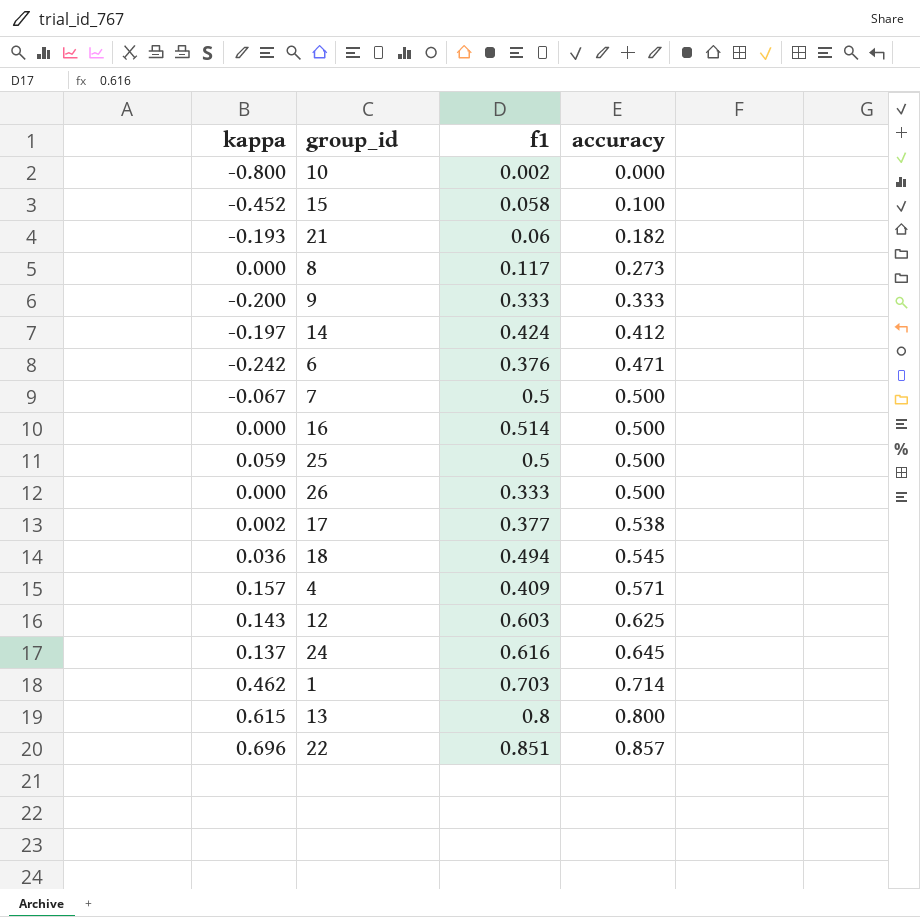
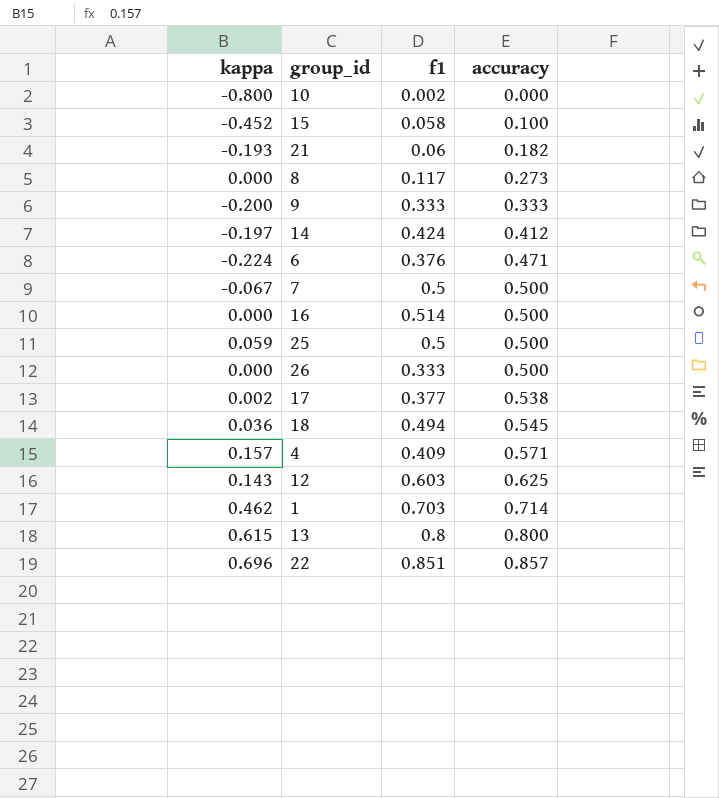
row 24: 0.137 | 0.616 | 0.645 -> none
6 | kappa: -0.242 -> -0.224

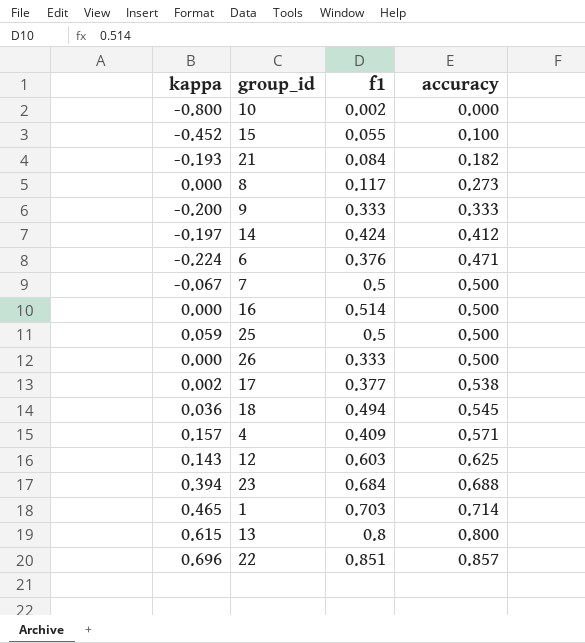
15 | f1: 0.058 -> 0.055
21 | f1: 0.06 -> 0.084
row 23: none -> 0.394 | 0.684 | 0.688
1 | kappa: 0.462 -> 0.465

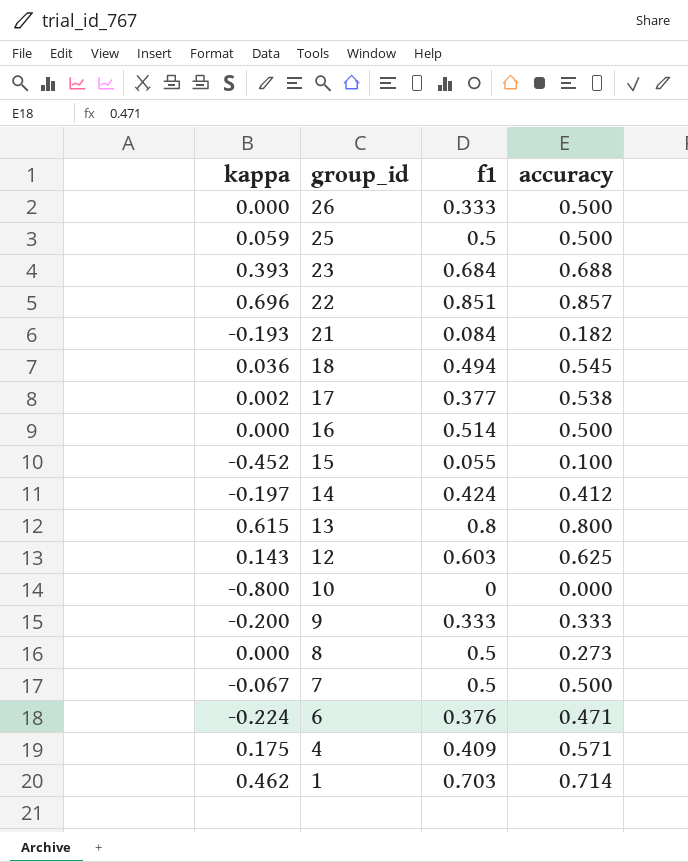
row order: accuracy ascending -> group_id descending
23 | kappa: 0.394 -> 0.393
10 | f1: 0.002 -> 0
8 | f1: 0.117 -> 0.5
4 | kappa: 0.157 -> 0.175
1 | kappa: 0.465 -> 0.462

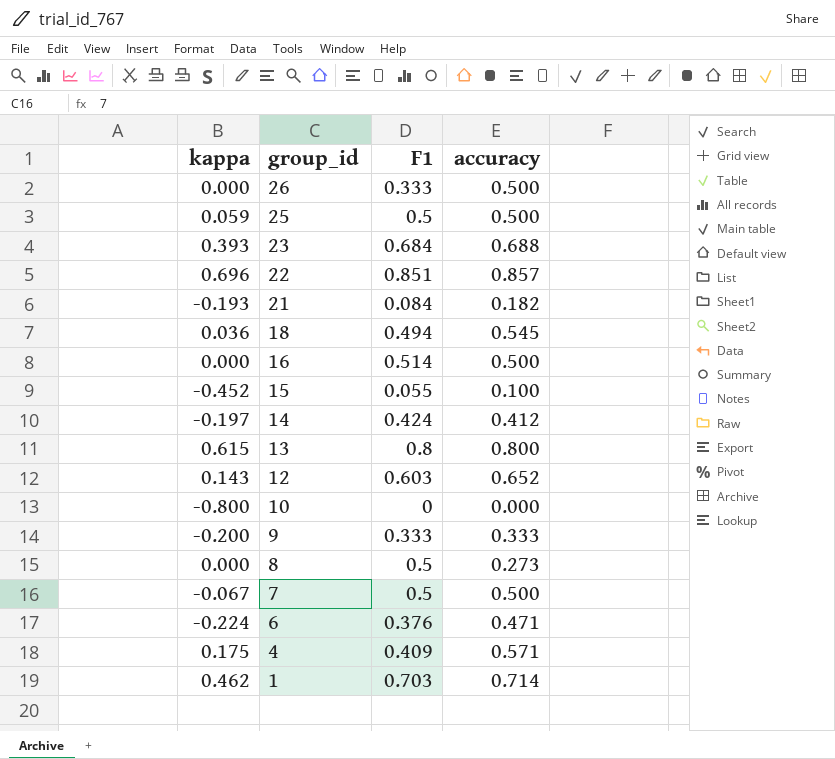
column name: f1 -> F1
row 17: 0.002 | 0.377 | 0.538 -> none
12 | accuracy: 0.625 -> 0.652

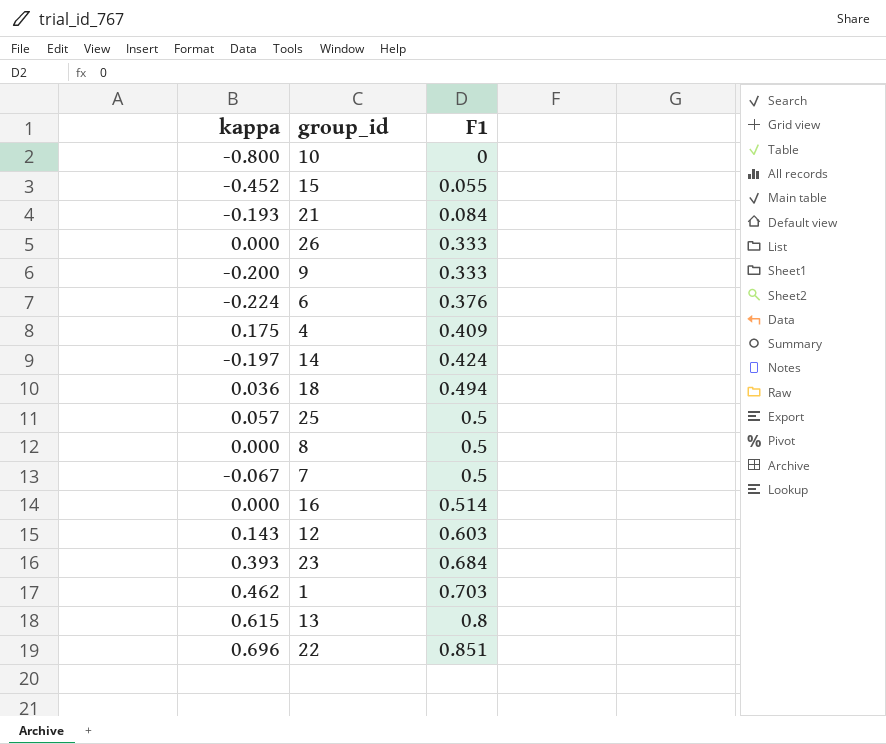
row order: group_id descending -> F1 ascending
column accuracy | position: 4 -> none
25 | kappa: 0.059 -> 0.057

